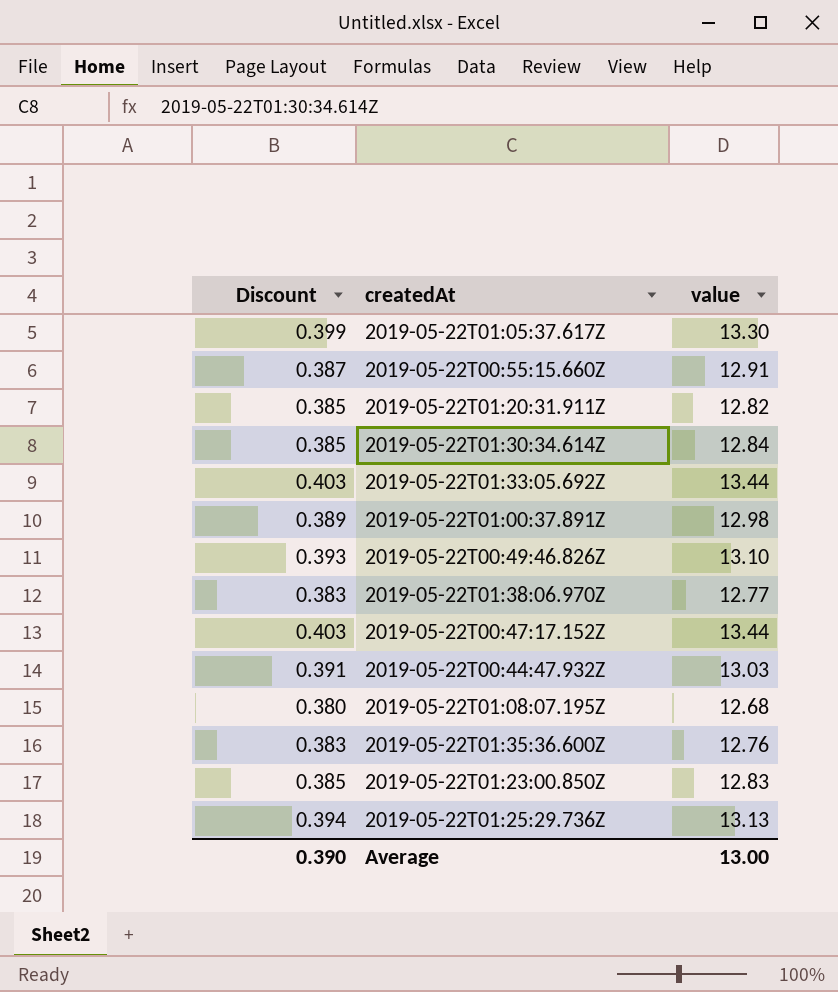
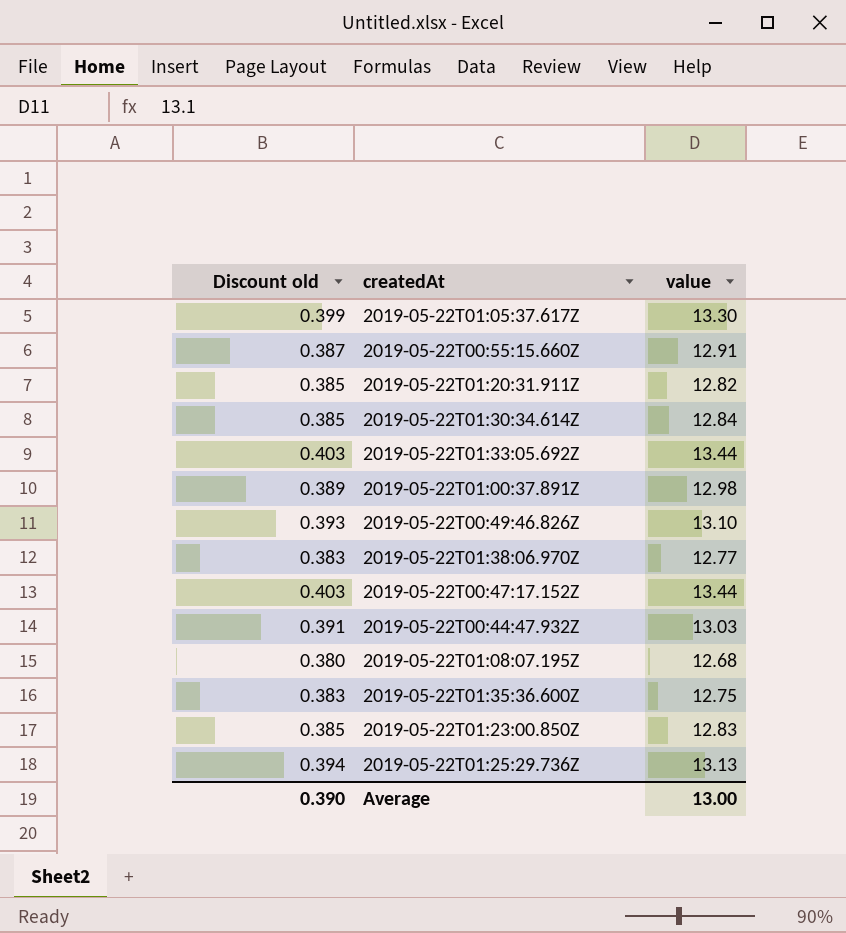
column name: Discount -> Discount old
2019-05-22T01:35:36.600Z | value: 12.76 -> 12.75

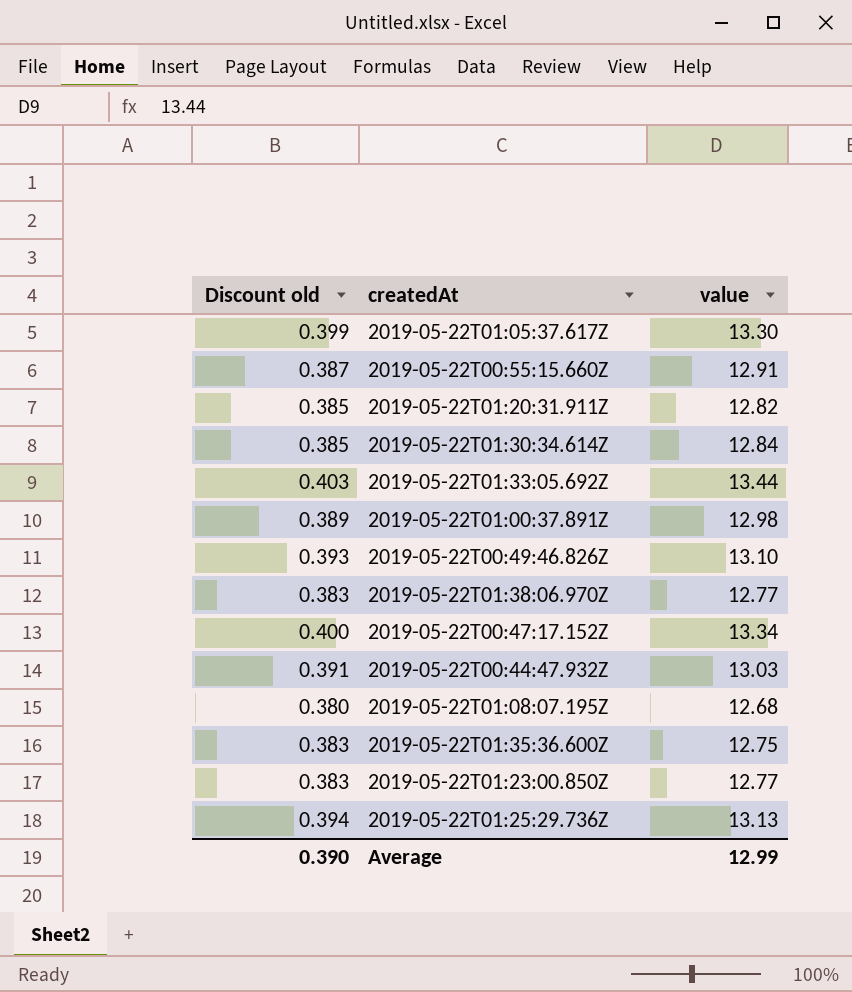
2019-05-22T00:47:17.152Z | Discount old: 0.403 -> 0.400
2019-05-22T00:47:17.152Z | value: 13.44 -> 13.34
2019-05-22T01:23:00.850Z | Discount old: 0.385 -> 0.383
2019-05-22T01:23:00.850Z | value: 12.83 -> 12.77
Average | value: 13.00 -> 12.99

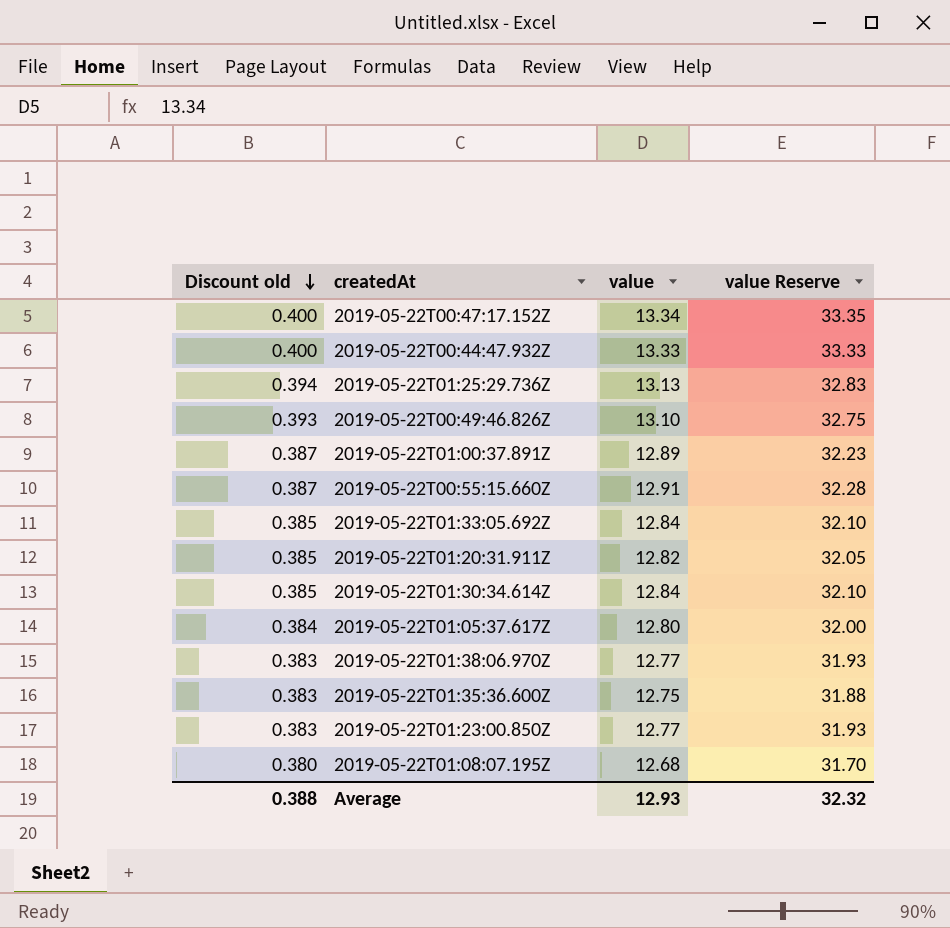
row order: none -> Discount old descending
column value Reserve | formula: none -> [value] * 2.5
2019-05-22T00:44:47.932Z | Discount old: 0.391 -> 0.400
2019-05-22T00:44:47.932Z | value: 13.03 -> 13.33
2019-05-22T01:00:37.891Z | Discount old: 0.389 -> 0.387
2019-05-22T01:00:37.891Z | value: 12.98 -> 12.89
2019-05-22T01:33:05.692Z | Discount old: 0.403 -> 0.385
2019-05-22T01:33:05.692Z | value: 13.44 -> 12.84
2019-05-22T01:05:37.617Z | Discount old: 0.399 -> 0.384
2019-05-22T01:05:37.617Z | value: 13.30 -> 12.80
Average | Discount old: 0.390 -> 0.388
Average | value: 12.99 -> 12.93

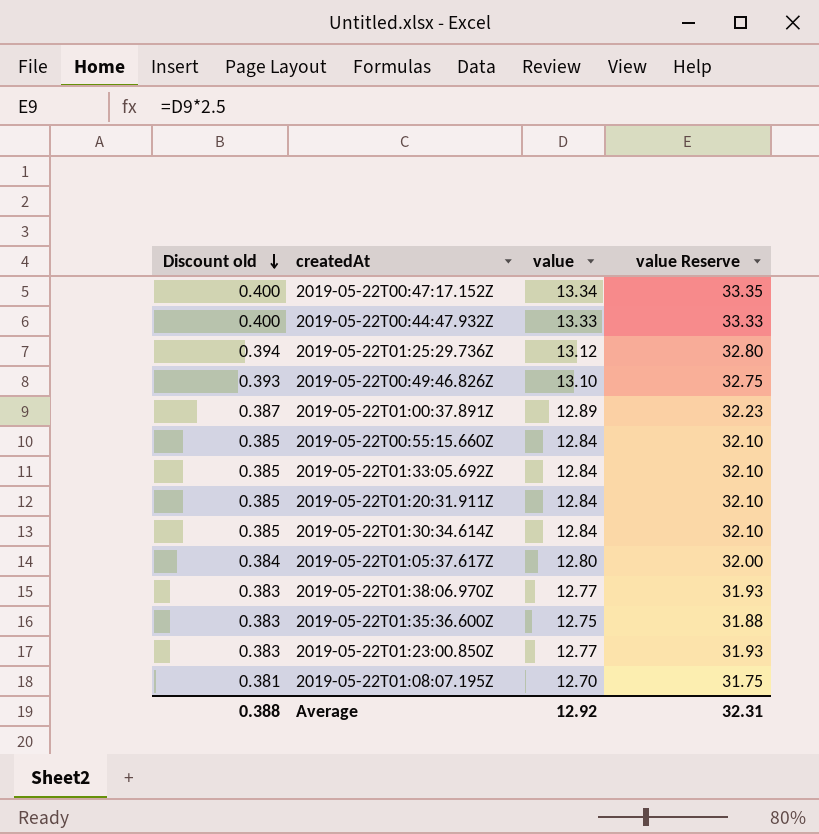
2019-05-22T01:25:29.736Z | value: 13.13 -> 13.12
2019-05-22T01:25:29.736Z | value Reserve: 32.83 -> 32.80
2019-05-22T00:55:15.660Z | Discount old: 0.387 -> 0.385
2019-05-22T00:55:15.660Z | value: 12.91 -> 12.84
2019-05-22T00:55:15.660Z | value Reserve: 32.28 -> 32.10
2019-05-22T01:20:31.911Z | value: 12.82 -> 12.84
2019-05-22T01:20:31.911Z | value Reserve: 32.05 -> 32.10
2019-05-22T01:08:07.195Z | Discount old: 0.380 -> 0.381
2019-05-22T01:08:07.195Z | value: 12.68 -> 12.70
2019-05-22T01:08:07.195Z | value Reserve: 31.70 -> 31.75
Average | value: 12.93 -> 12.92
Average | value Reserve: 32.32 -> 32.31

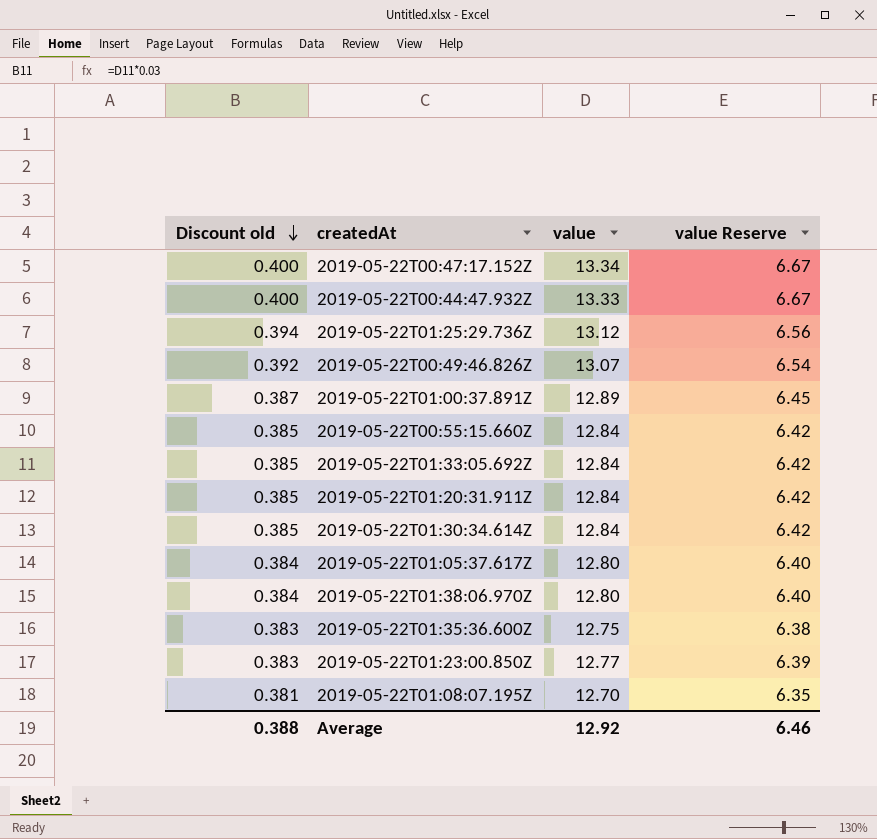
column value Reserve | formula: [value] * 2.5 -> [value] * 0.5
2019-05-22T00:49:46.826Z | Discount old: 0.393 -> 0.392
2019-05-22T00:49:46.826Z | value: 13.10 -> 13.07
2019-05-22T01:38:06.970Z | Discount old: 0.383 -> 0.384
2019-05-22T01:38:06.970Z | value: 12.77 -> 12.80
Average | value Reserve: 32.31 -> 6.46

